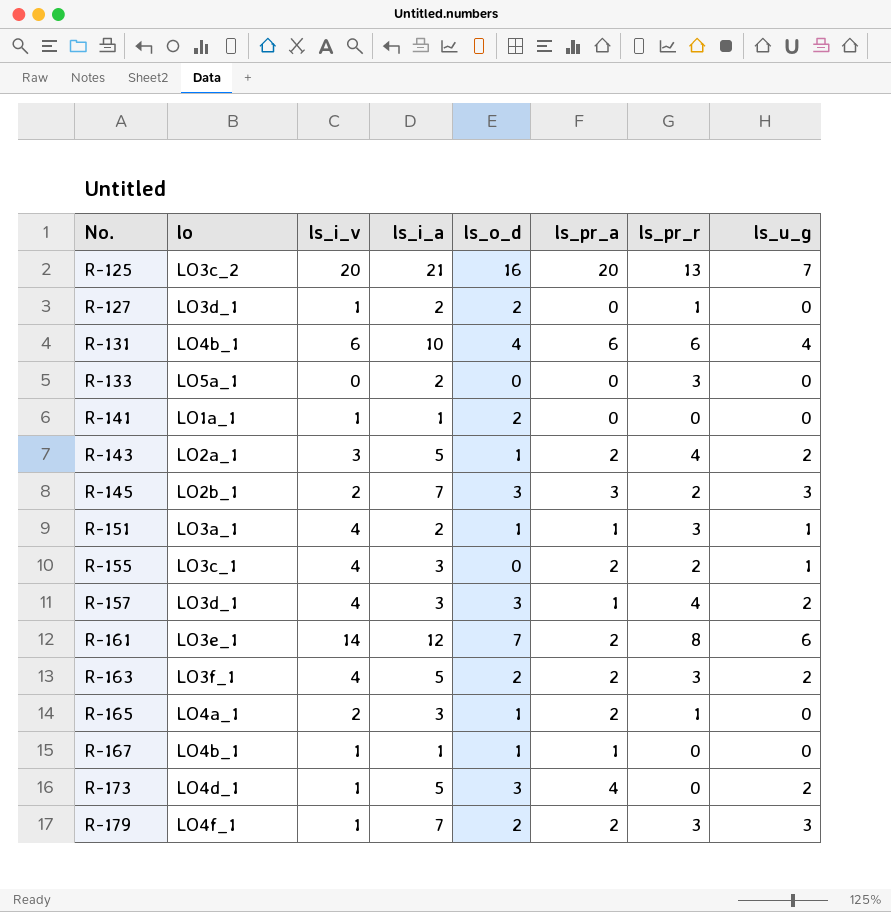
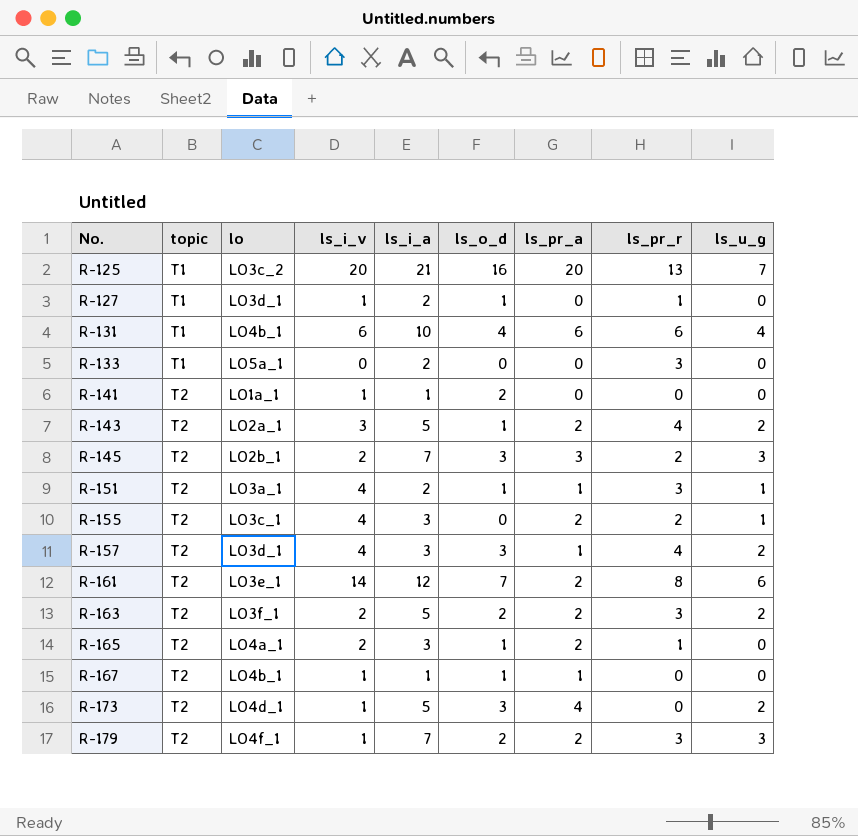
column topic | position: none -> 2
R-127 | ls_o_d: 2 -> 1
R-163 | ls_i_v: 4 -> 2

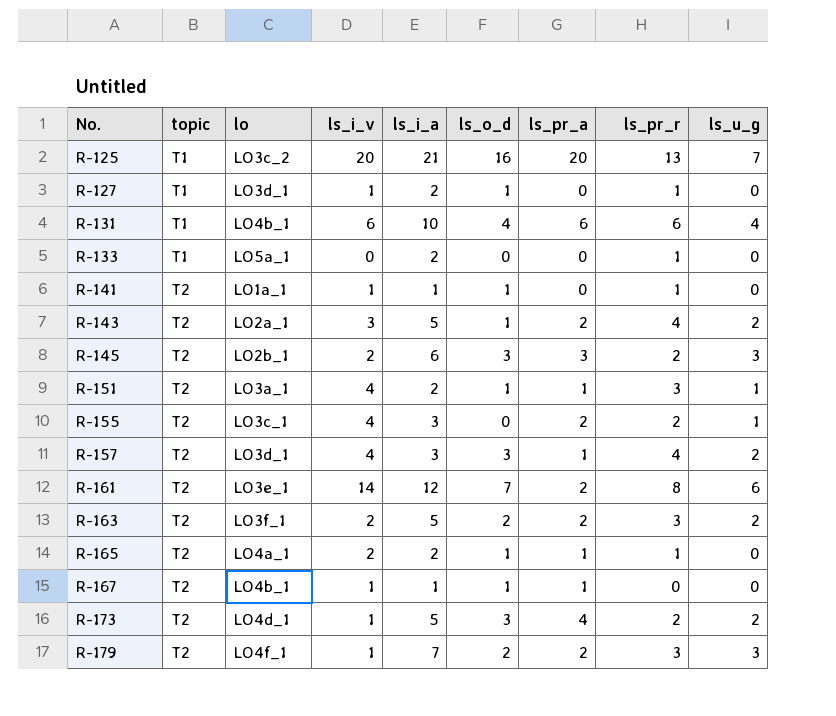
R-133 | ls_pr_r: 3 -> 1
R-141 | ls_o_d: 2 -> 1
R-141 | ls_pr_r: 0 -> 1
R-145 | ls_i_a: 7 -> 6
R-165 | ls_i_a: 3 -> 2
R-165 | ls_pr_a: 2 -> 1
R-173 | ls_pr_r: 0 -> 2

